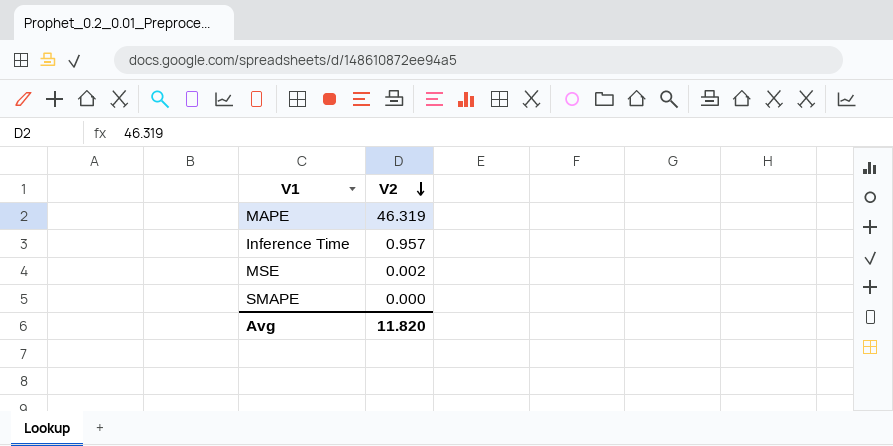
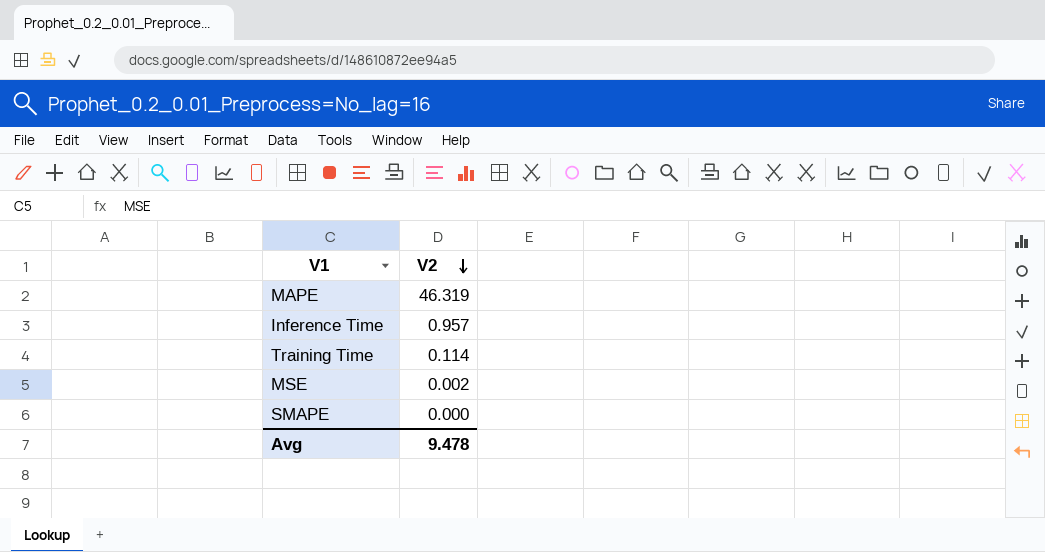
row Training Time: none -> 0.114
Avg | V2: 11.820 -> 9.478

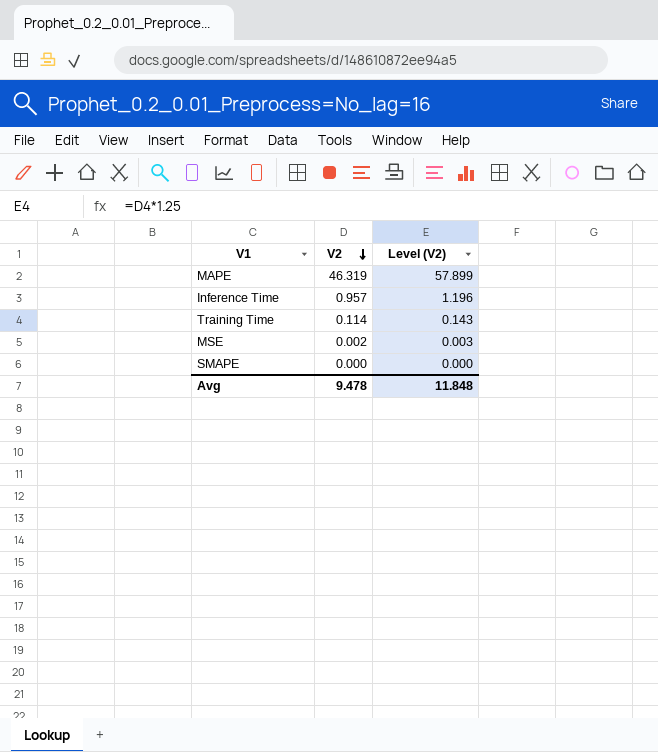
column Level (V2) | formula: none -> [V2] * 1.25

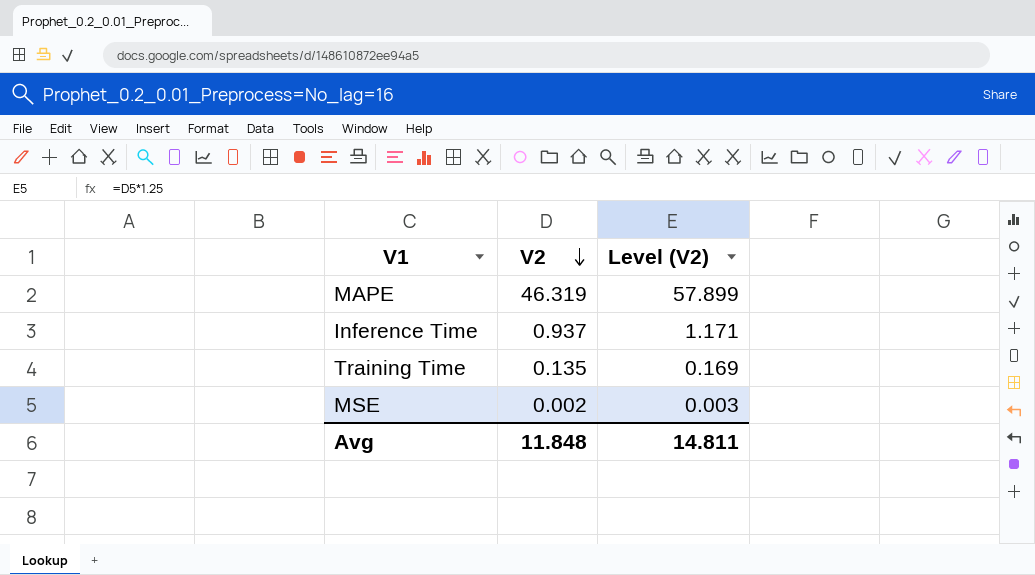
row SMAPE: 0.000 | 0.000 -> none
Inference Time | V2: 0.957 -> 0.937
Inference Time | Level (V2): 1.196 -> 1.171
Training Time | V2: 0.114 -> 0.135
Training Time | Level (V2): 0.143 -> 0.169
Avg | V2: 9.478 -> 11.848
Avg | Level (V2): 11.848 -> 14.811

